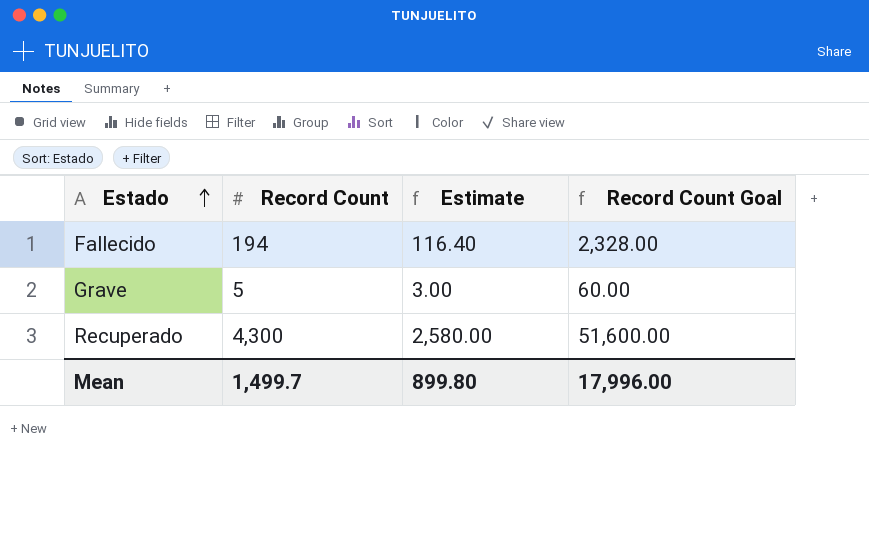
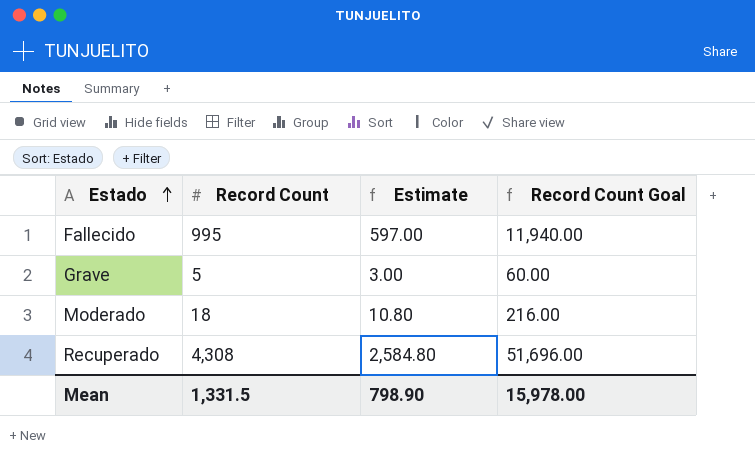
Fallecido | Record Count: 194 -> 995
Fallecido | Estimate: 116.40 -> 597.00
Fallecido | Record Count Goal: 2,328.00 -> 11,940.00
row Moderado: none -> 18 | 10.80 | 216.00
Recuperado | Record Count: 4,300 -> 4,308
Recuperado | Estimate: 2,580.00 -> 2,584.80
Recuperado | Record Count Goal: 51,600.00 -> 51,696.00
Mean | Record Count: 1,499.7 -> 1,331.5
Mean | Estimate: 899.80 -> 798.90
Mean | Record Count Goal: 17,996.00 -> 15,978.00

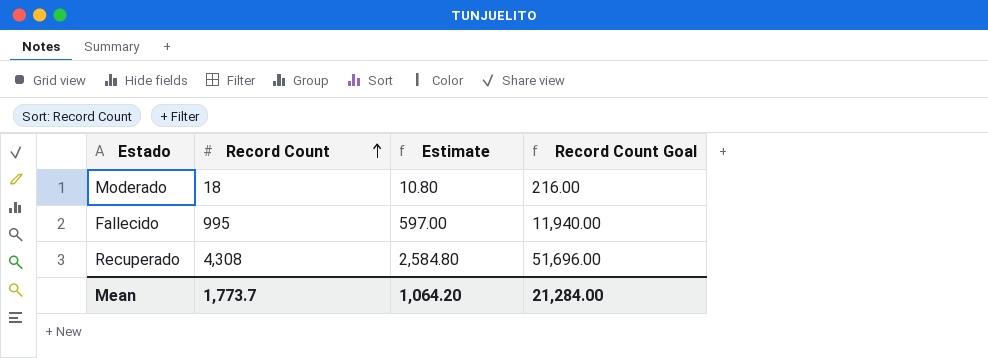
row order: Estado ascending -> Record Count ascending
row Grave: 5 | 3.00 | 60.00 -> none
Mean | Record Count: 1,331.5 -> 1,773.7
Mean | Estimate: 798.90 -> 1,064.20
Mean | Record Count Goal: 15,978.00 -> 21,284.00

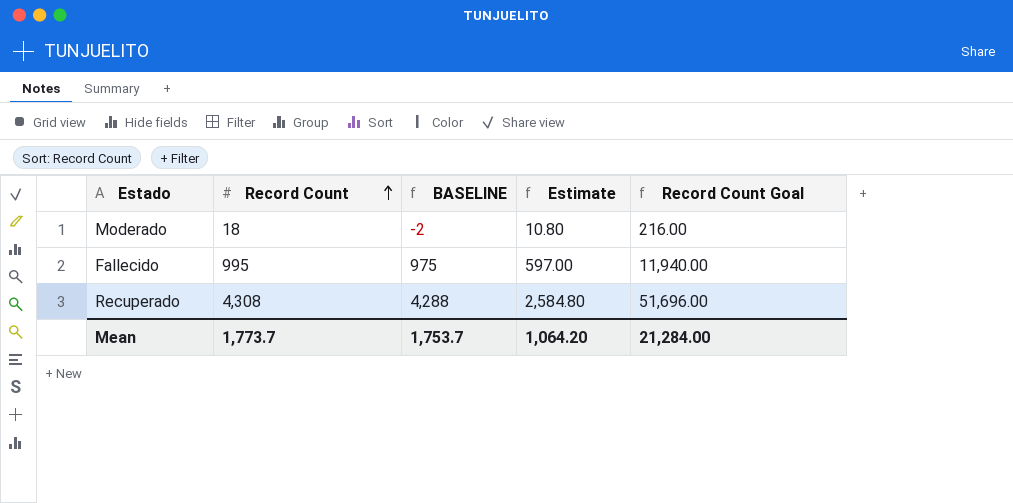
column BASELINE | formula: none -> [Record Count] - 20

